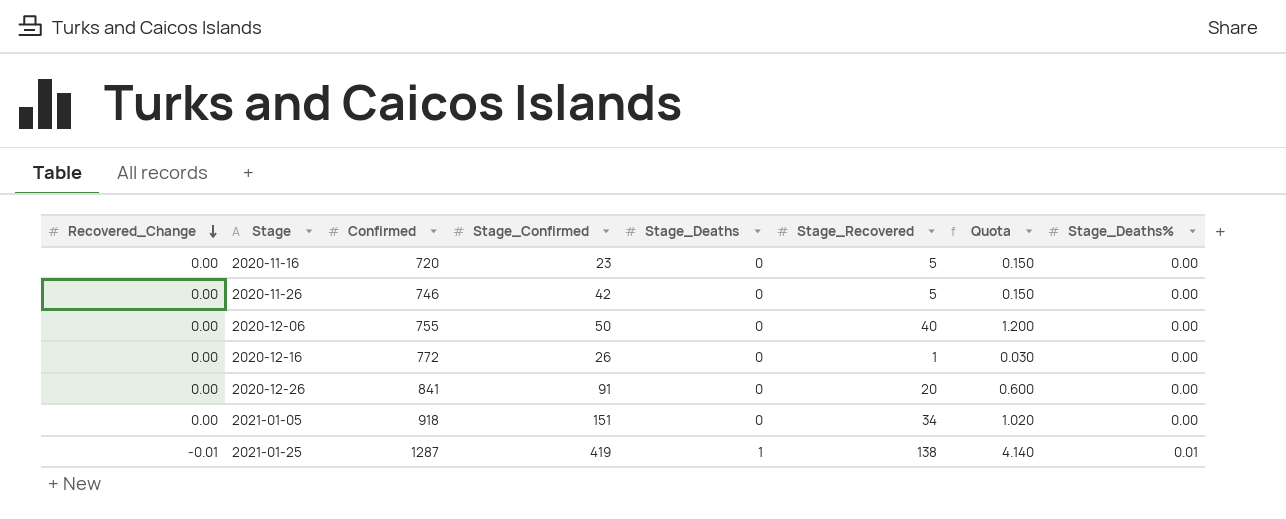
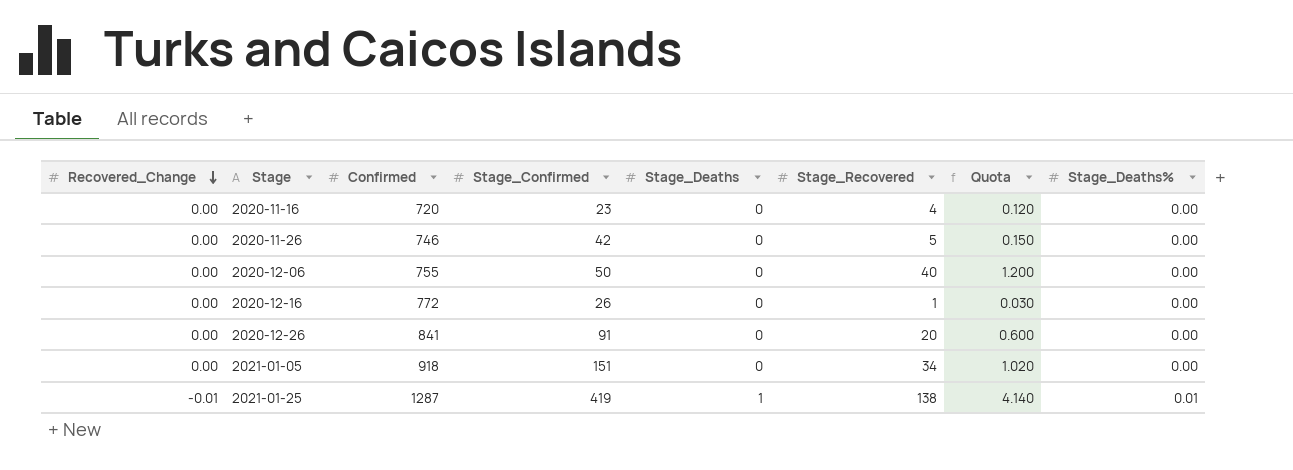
2020-11-16 | Stage_Recovered: 5 -> 4
2020-11-16 | Quota: 0.150 -> 0.120

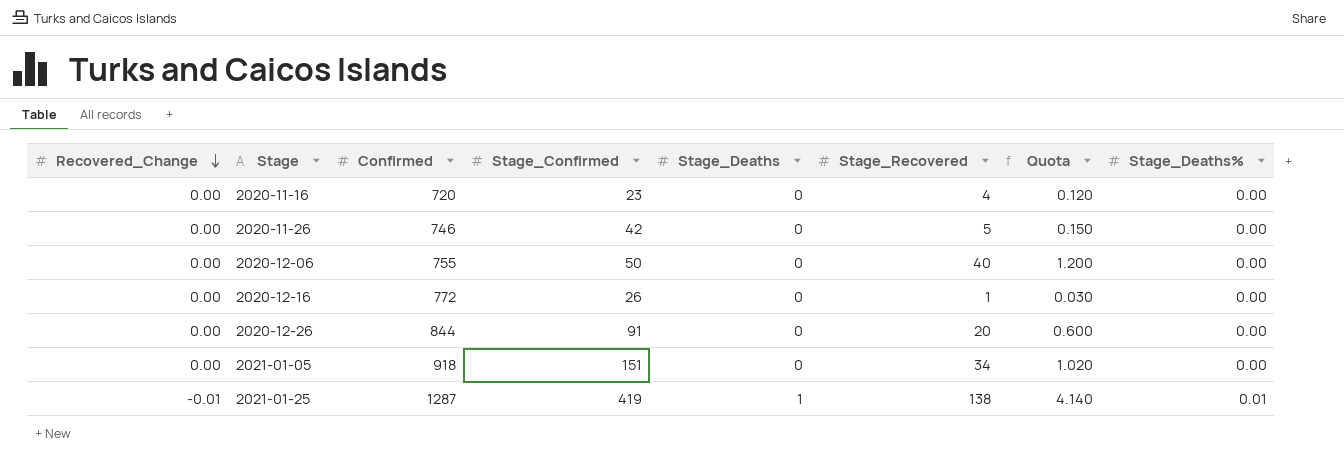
2020-12-26 | Confirmed: 841 -> 844

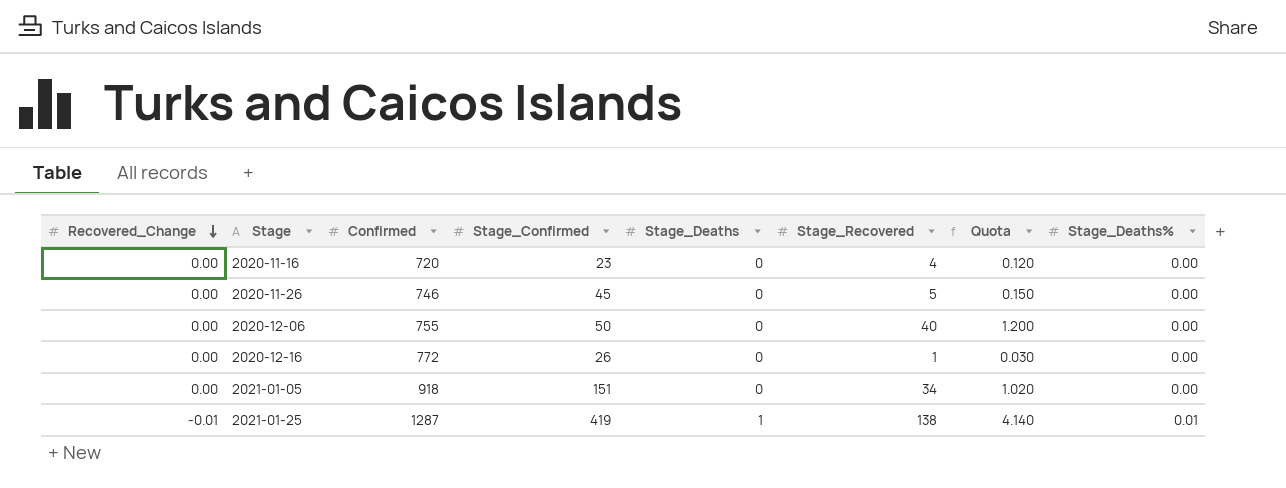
row 2020-12-26: 0.00 | 844 | 91 | 0 | 20 | 0.600 | 0.00 -> none
2020-11-26 | Stage_Confirmed: 42 -> 45

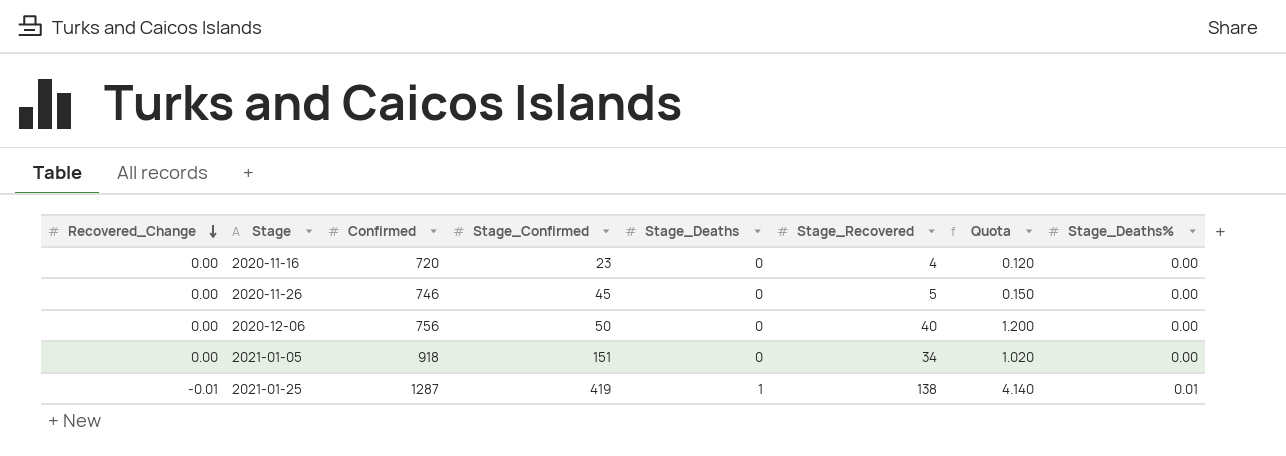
row 2020-12-16: 0.00 | 772 | 26 | 0 | 1 | 0.030 | 0.00 -> none
2020-12-06 | Confirmed: 755 -> 756

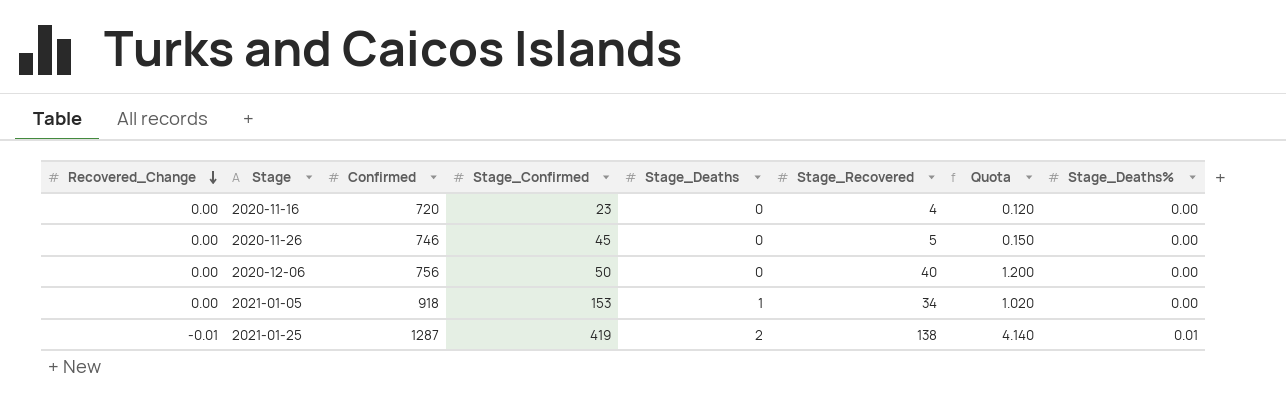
2021-01-05 | Stage_Confirmed: 151 -> 153
2021-01-05 | Stage_Deaths: 0 -> 1
2021-01-25 | Stage_Deaths: 1 -> 2

